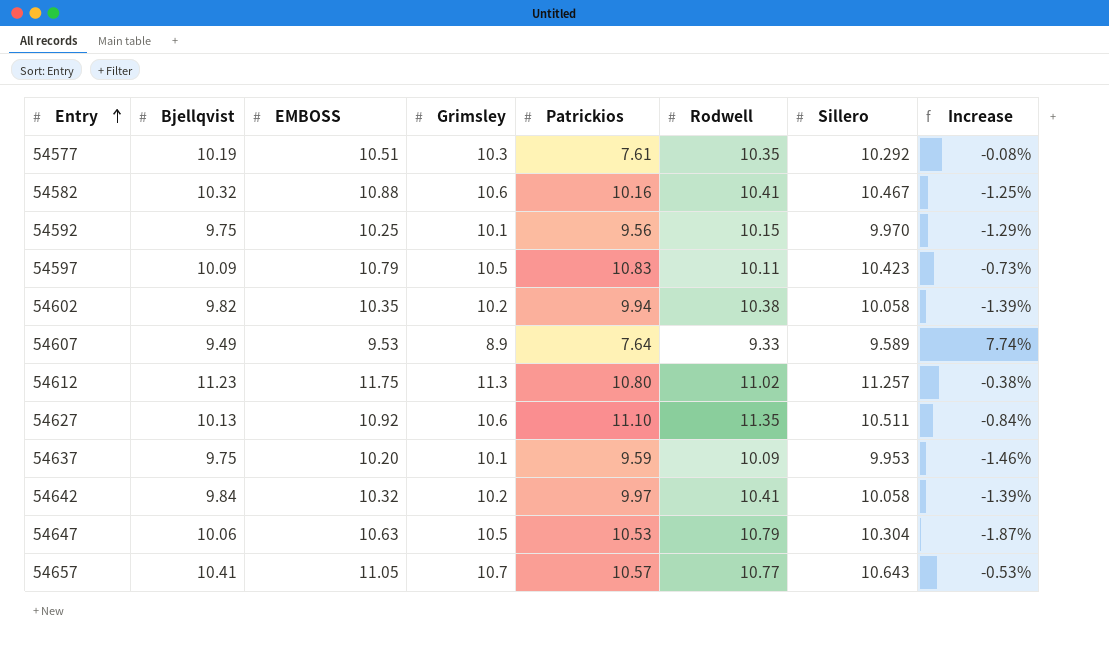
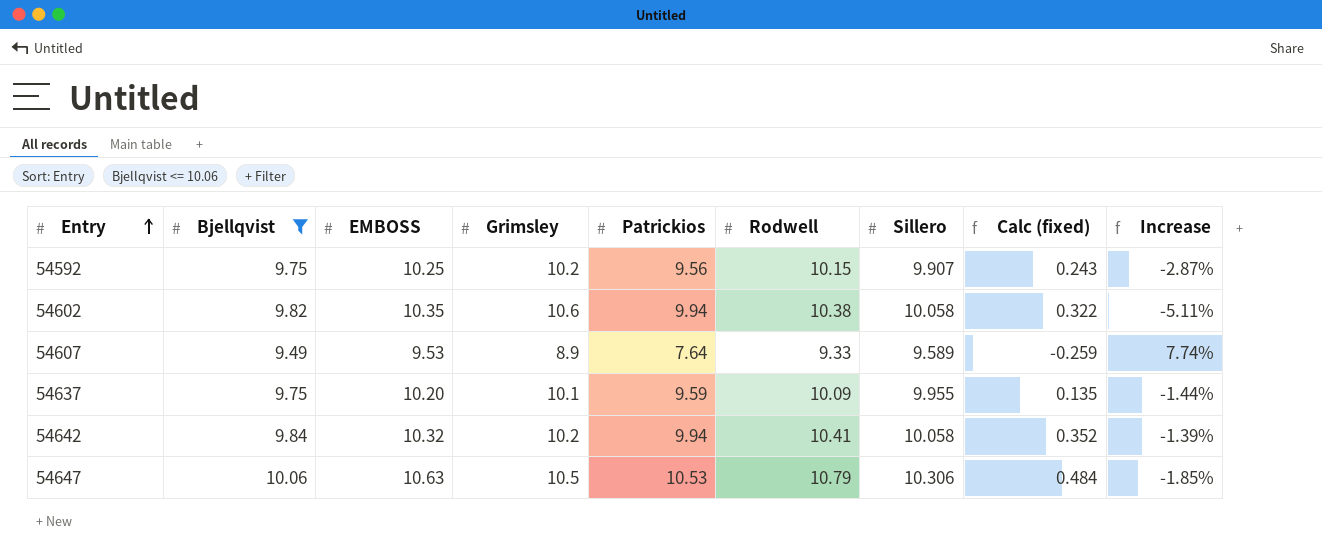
filter: none -> Bjellqvist <= 10.06
column Calc (fixed) | formula: none -> [Rodwell] - [Sillero]
54592 | Grimsley: 10.1 -> 10.2
54592 | Sillero: 9.970 -> 9.907
54592 | Increase: -1.29% -> -2.87%
54602 | Grimsley: 10.2 -> 10.6
54602 | Increase: -1.39% -> -5.11%
54637 | Sillero: 9.953 -> 9.955
54637 | Increase: -1.46% -> -1.44%
54642 | Patrickios: 9.97 -> 9.94
54647 | Sillero: 10.304 -> 10.306
54647 | Increase: -1.87% -> -1.85%

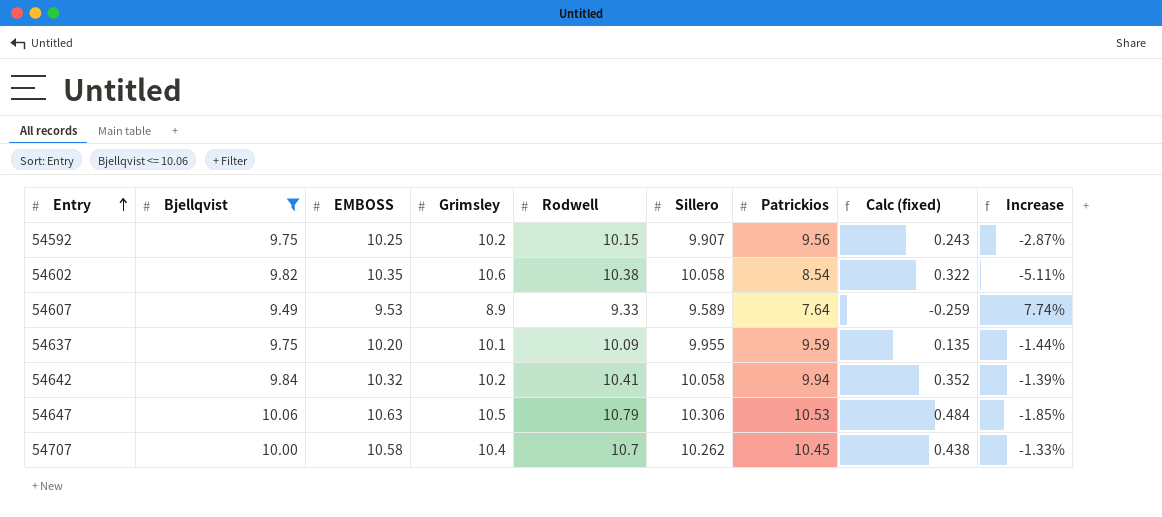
column Patrickios | position: 5 -> 7
54602 | Patrickios: 9.94 -> 8.54
row 54707: none -> 10.00 | 10.58 | 10.4 | 10.7 | 10.262 | 10.45 | 0.438 | -1.33%

